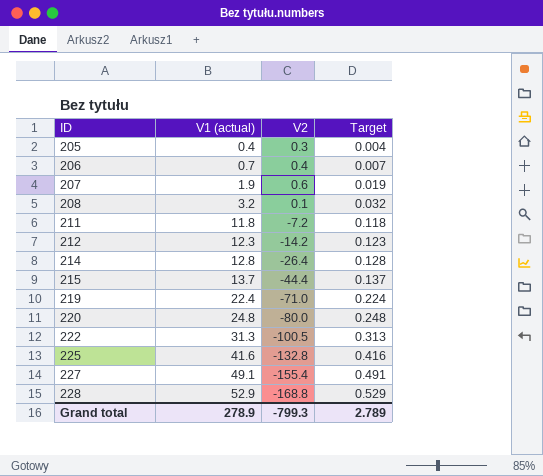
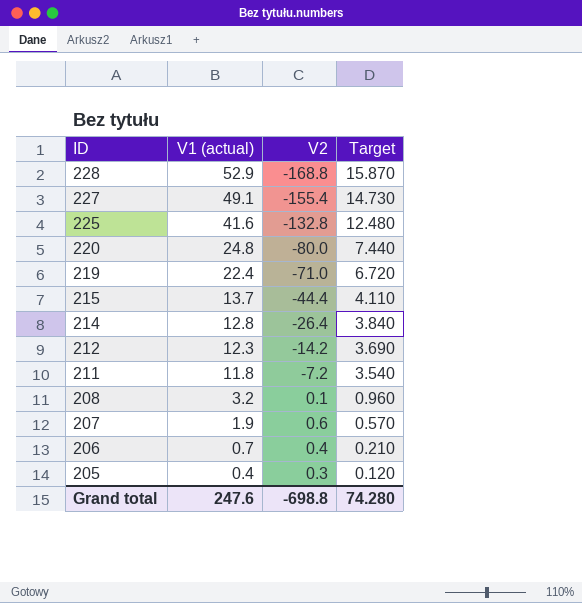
row order: ID ascending -> ID descending
column Target | formula: [V1 (actual)] * 0.01 -> [V1 (actual)] * 0.3
row 222: 31.3 | -100.5 | 0.313 -> none
Grand total | V1 (actual): 278.9 -> 247.6
Grand total | V2: -799.3 -> -698.8
Grand total | Target: 2.789 -> 74.280

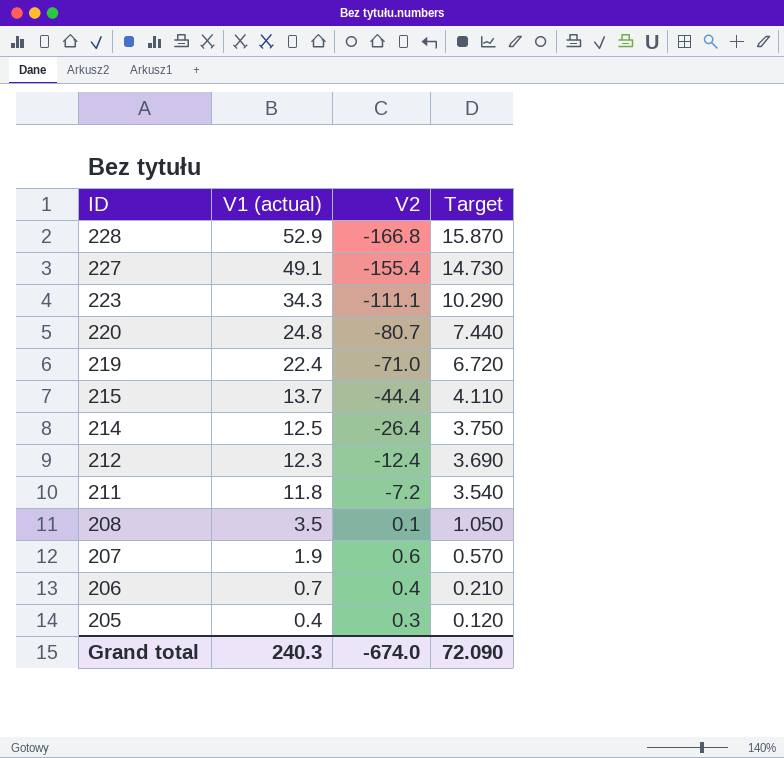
row 225: 41.6 | -132.8 | 12.480 -> none
228 | V2: -168.8 -> -166.8
row 223: none -> 34.3 | -111.1 | 10.290
220 | V2: -80.0 -> -80.7
214 | V1 (actual): 12.8 -> 12.5
214 | Target: 3.840 -> 3.750
212 | V2: -14.2 -> -12.4
208 | V1 (actual): 3.2 -> 3.5
208 | Target: 0.960 -> 1.050
Grand total | V1 (actual): 247.6 -> 240.3
Grand total | V2: -698.8 -> -674.0
Grand total | Target: 74.280 -> 72.090

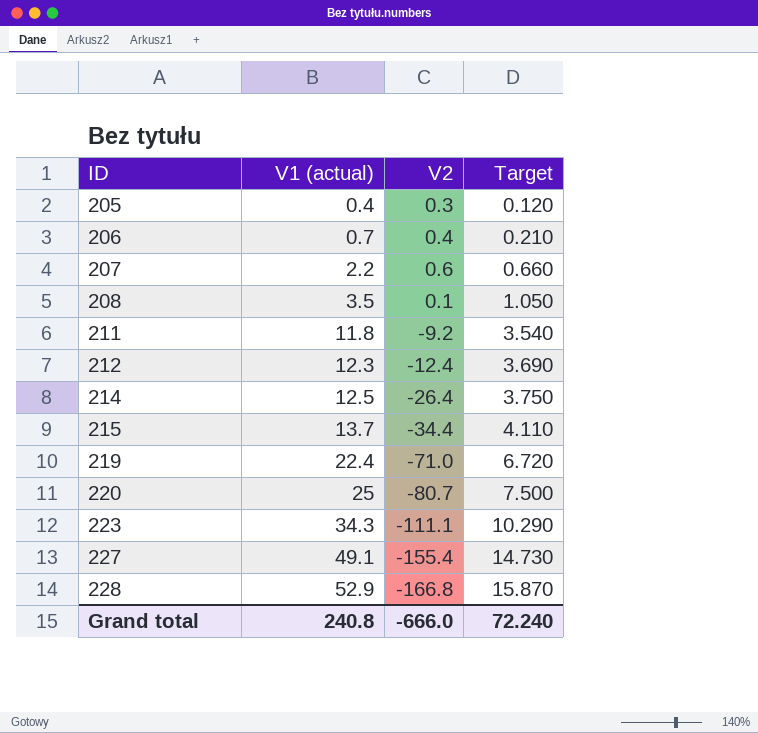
row order: ID descending -> ID ascending
207 | V1 (actual): 1.9 -> 2.2
207 | Target: 0.570 -> 0.660
211 | V2: -7.2 -> -9.2
215 | V2: -44.4 -> -34.4
220 | V1 (actual): 24.8 -> 25
220 | Target: 7.440 -> 7.500
Grand total | V1 (actual): 240.3 -> 240.8
Grand total | V2: -674.0 -> -666.0
Grand total | Target: 72.090 -> 72.240

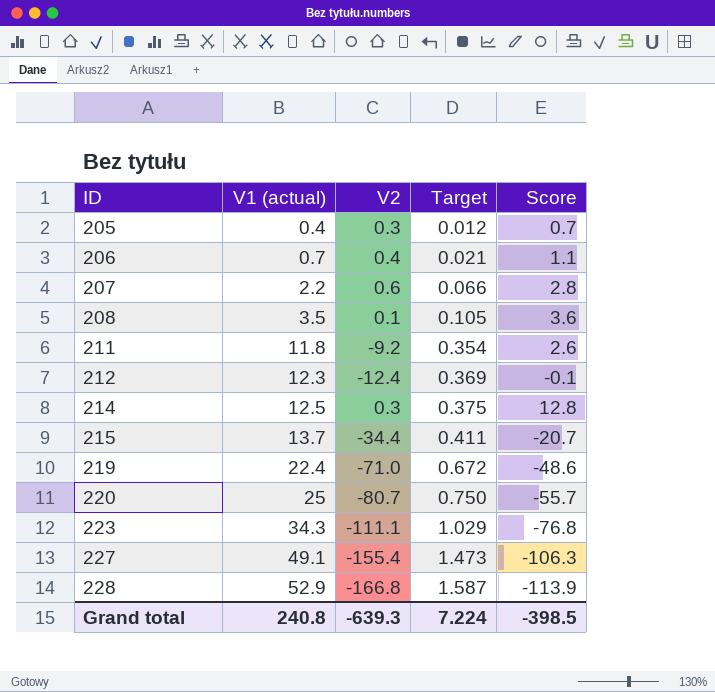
column Target | formula: [V1 (actual)] * 0.3 -> [V1 (actual)] * 0.03
column Score | formula: none -> [V1 (actual)] + [V2]
214 | V2: -26.4 -> 0.3
Grand total | V2: -666.0 -> -639.3
Grand total | Target: 72.240 -> 7.224

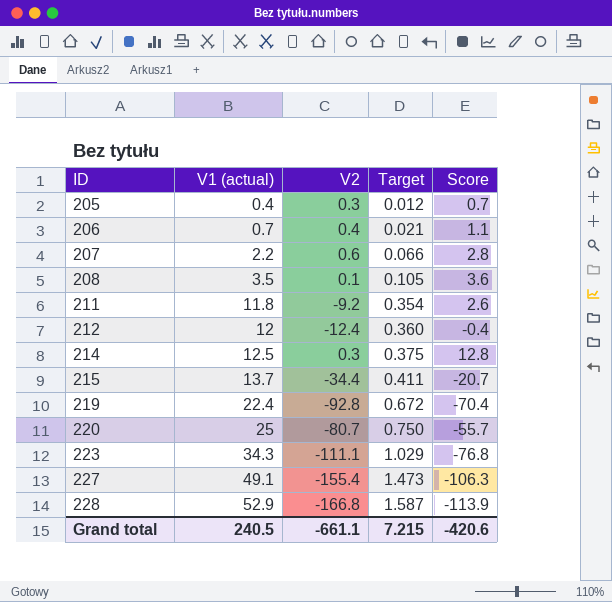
212 | V1 (actual): 12.3 -> 12
212 | Target: 0.369 -> 0.360
212 | Score: -0.1 -> -0.4
219 | V2: -71.0 -> -92.8
219 | Score: -48.6 -> -70.4
Grand total | V1 (actual): 240.8 -> 240.5
Grand total | V2: -639.3 -> -661.1
Grand total | Target: 7.224 -> 7.215
Grand total | Score: -398.5 -> -420.6

